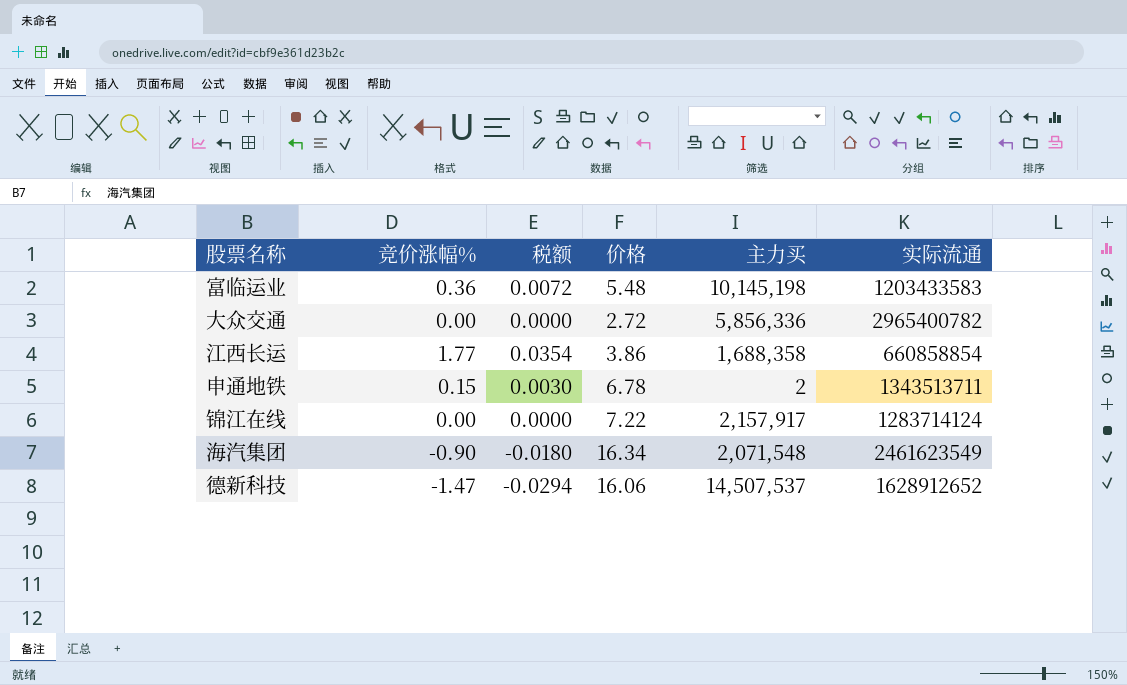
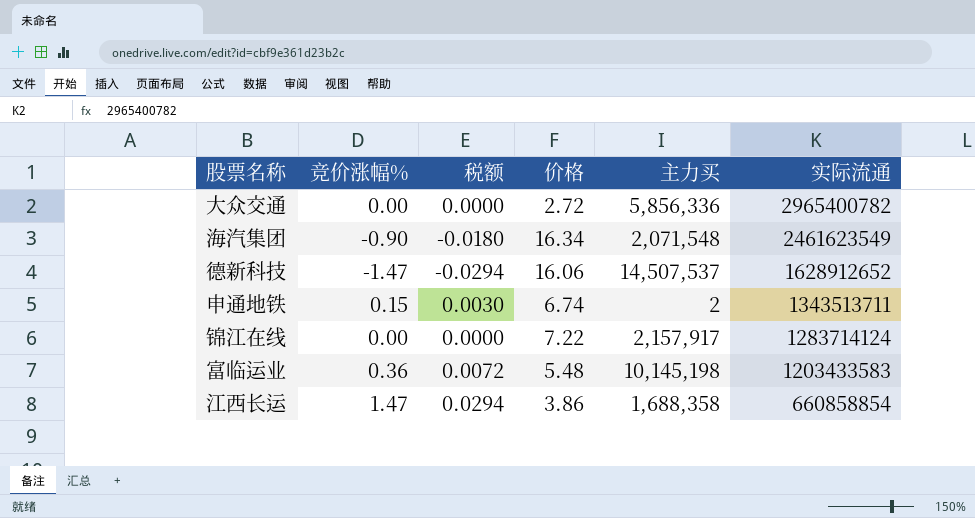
row order: none -> 实际流通 descending
申通地铁 | 价格: 6.78 -> 6.74
江西长运 | 竞价涨幅%: 1.77 -> 1.47
江西长运 | 税额: 0.0354 -> 0.0294

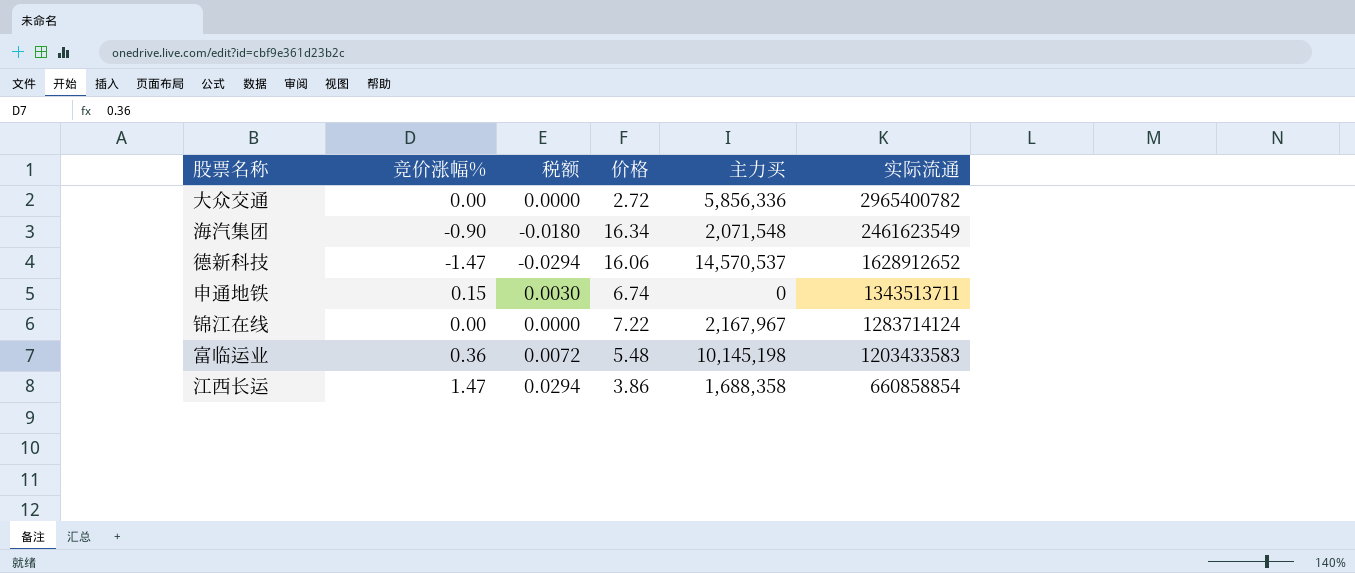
德新科技 | 主力买: 14,507,537 -> 14,570,537
申通地铁 | 主力买: 2 -> 0
锦江在线 | 主力买: 2,157,917 -> 2,167,967

